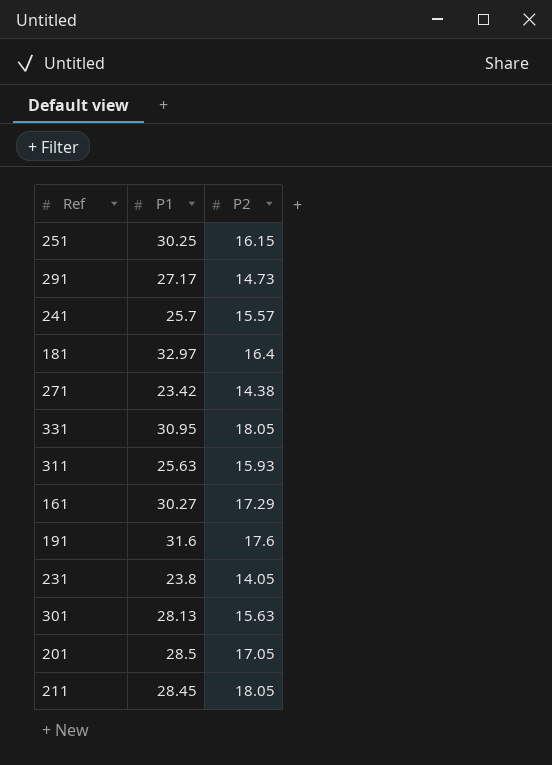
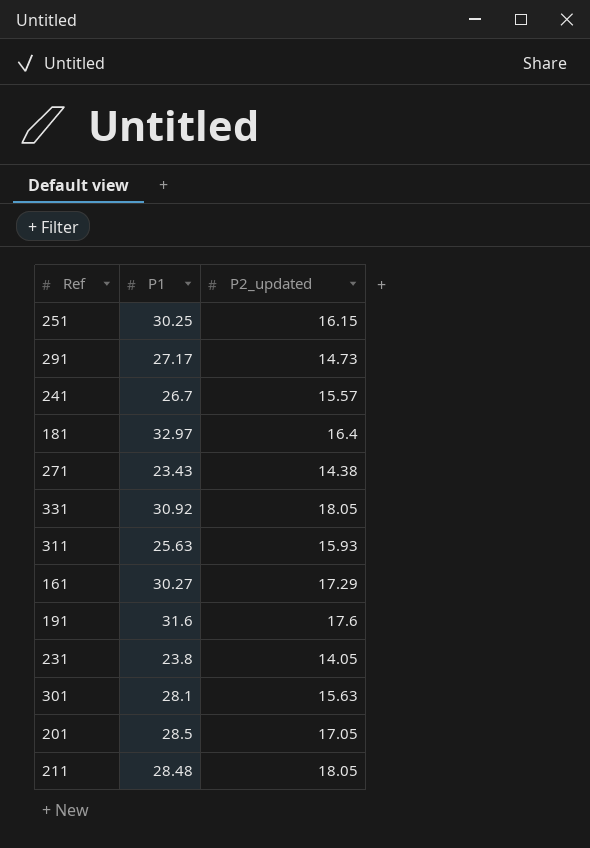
column name: P2 -> P2_updated
241 | P1: 25.7 -> 26.7
271 | P1: 23.42 -> 23.43
331 | P1: 30.95 -> 30.92
301 | P1: 28.13 -> 28.1
211 | P1: 28.45 -> 28.48

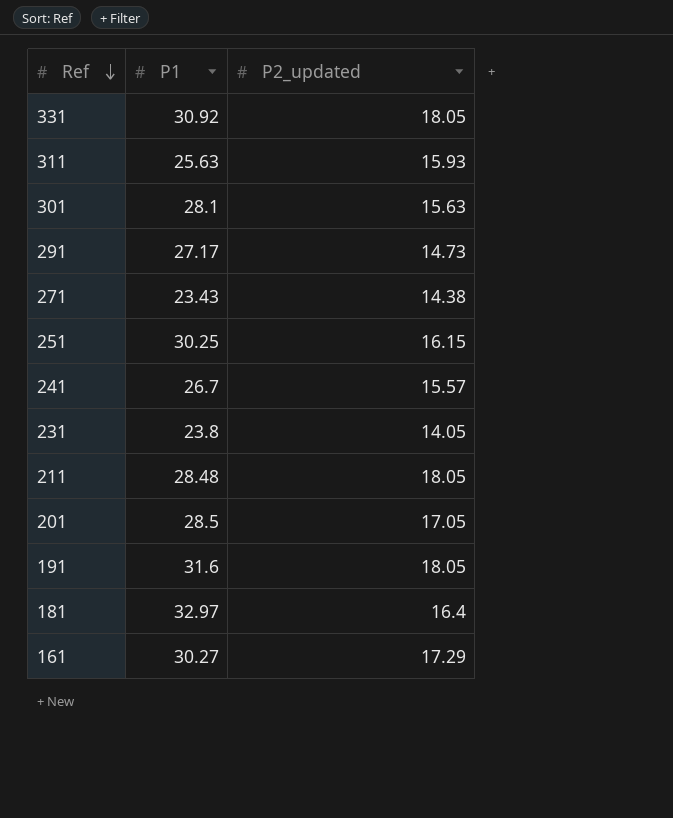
row order: none -> Ref descending
191 | P2_updated: 17.6 -> 18.05

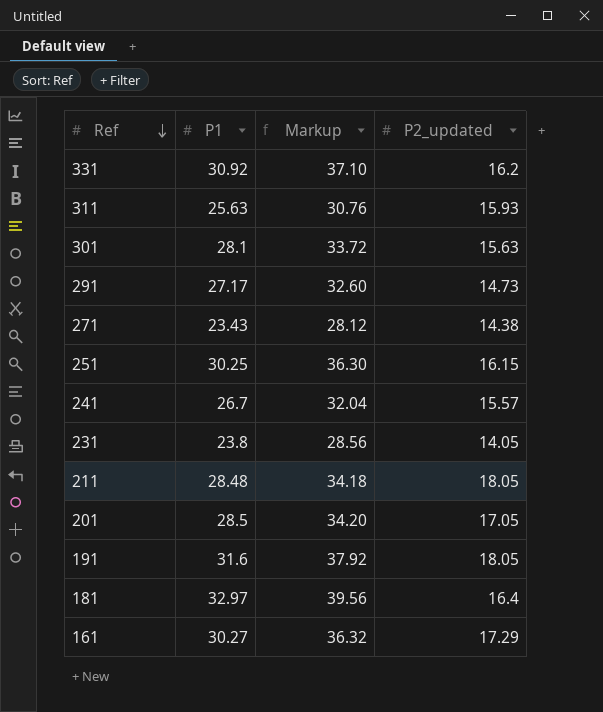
column Markup | formula: none -> [P1] * 1.2
331 | P2_updated: 18.05 -> 16.2

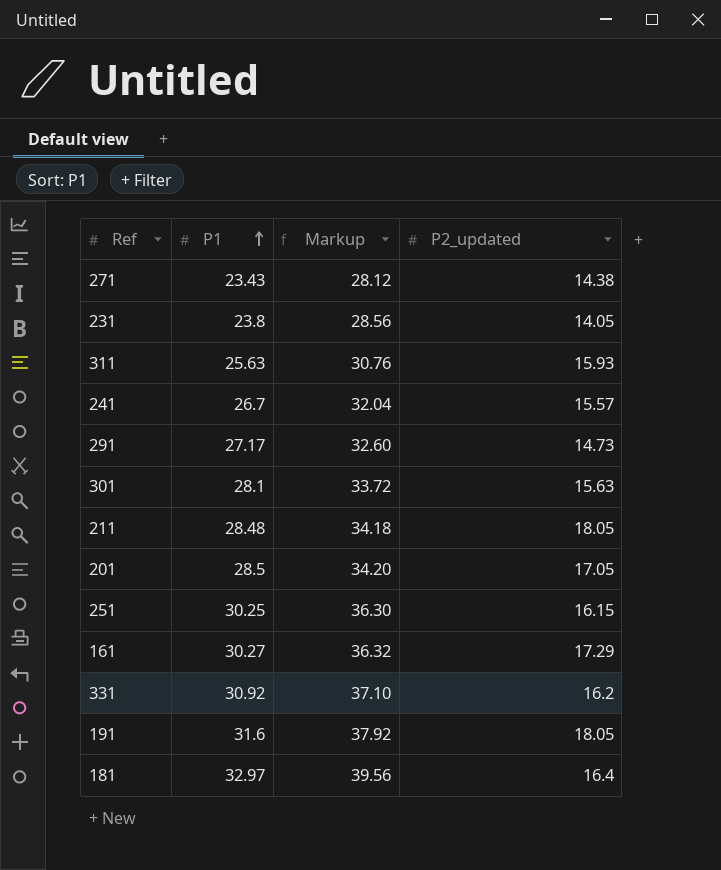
row order: Ref descending -> P1 ascending

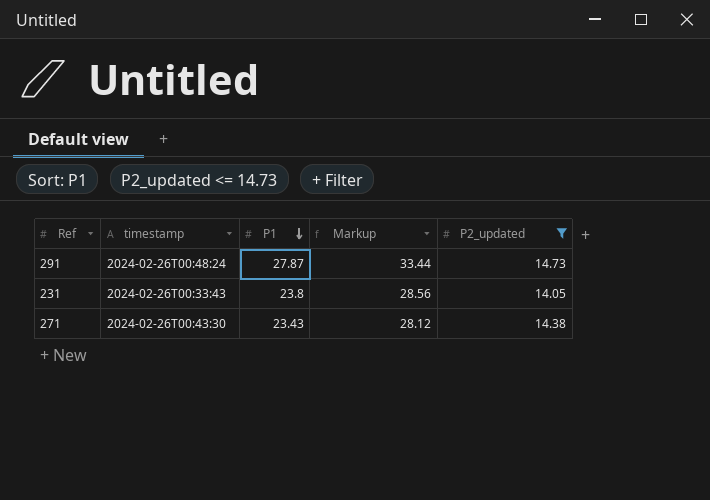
filter: none -> P2_updated <= 14.73
row order: P1 ascending -> P1 descending
column timestamp | position: none -> 2
291 | P1: 27.17 -> 27.87
291 | Markup: 32.60 -> 33.44

